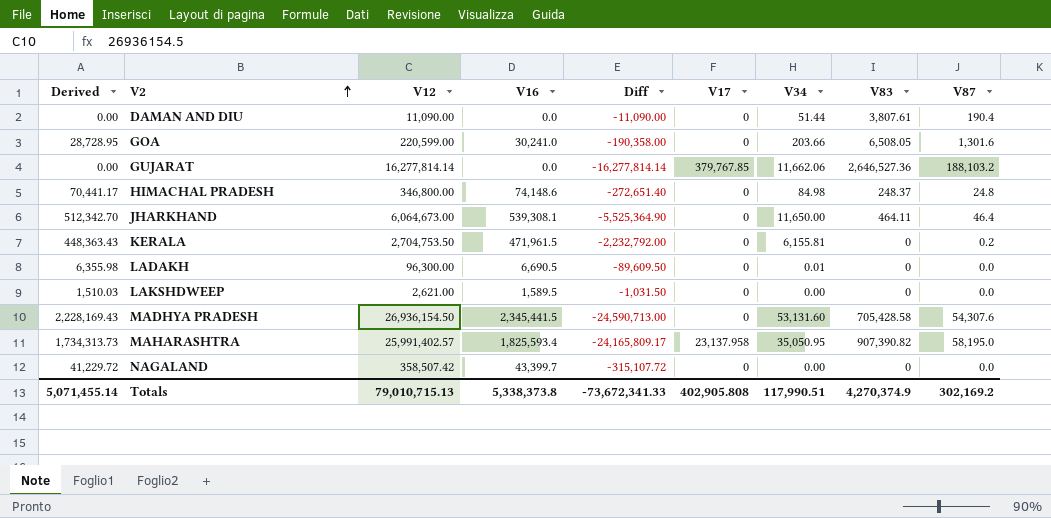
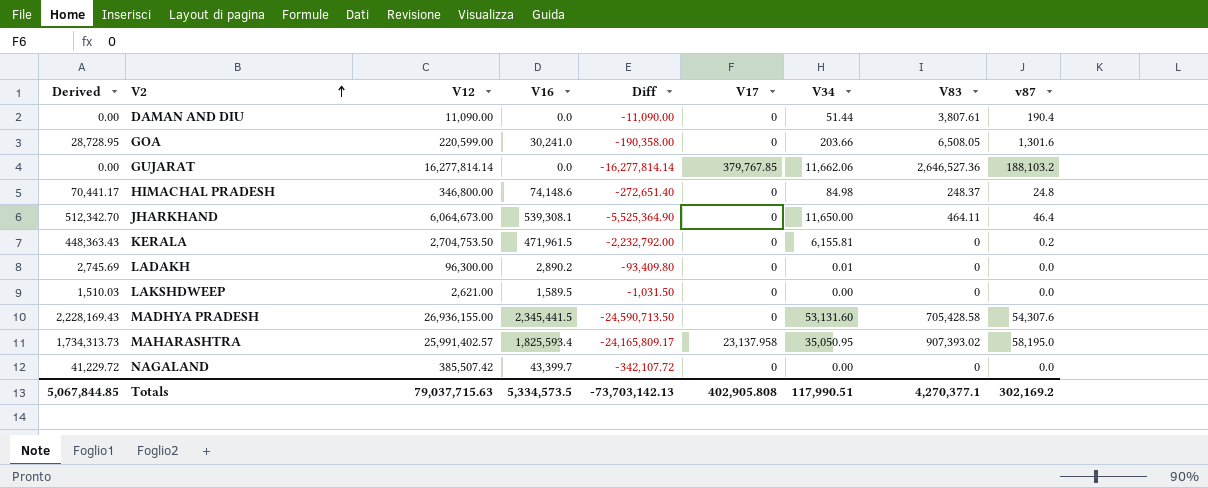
column name: V87 -> v87
LADAKH | Derived: 6,355.98 -> 2,745.69
LADAKH | V16: 6,690.5 -> 2,890.2
LADAKH | Diff: -89,609.50 -> -93,409.80
MADHYA PRADESH | V12: 26,936,154.50 -> 26,936,155.00
MADHYA PRADESH | Diff: -24,590,713.00 -> -24,590,713.50
MAHARASHTRA | V83: 907,390.82 -> 907,393.02
NAGALAND | V12: 358,507.42 -> 385,507.42
NAGALAND | Diff: -315,107.72 -> -342,107.72
Totals | Derived: 5,071,455.14 -> 5,067,844.85
Totals | V12: 79,010,715.13 -> 79,037,715.63
Totals | V16: 5,338,373.8 -> 5,334,573.5
Totals | Diff: -73,672,341.33 -> -73,703,142.13
Totals | V83: 4,270,374.9 -> 4,270,377.1

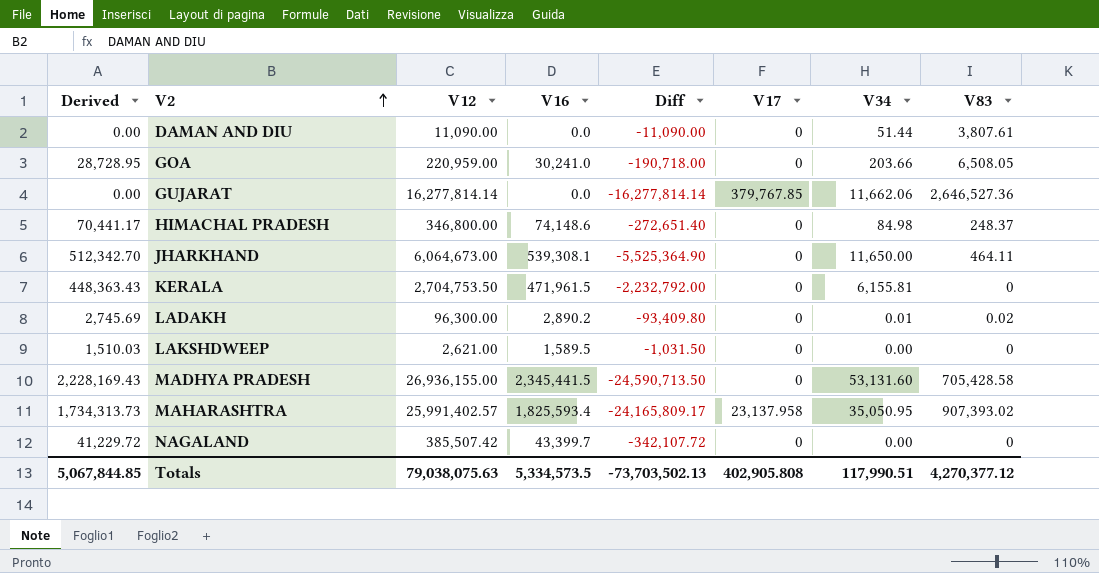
column v87 | position: 9 -> none
GOA | V12: 220,599.00 -> 220,959.00
GOA | Diff: -190,358.00 -> -190,718.00
LADAKH | V83: 0 -> 0.02
Totals | V12: 79,037,715.63 -> 79,038,075.63
Totals | Diff: -73,703,142.13 -> -73,703,502.13
Totals | V83: 4,270,377.1 -> 4,270,377.12

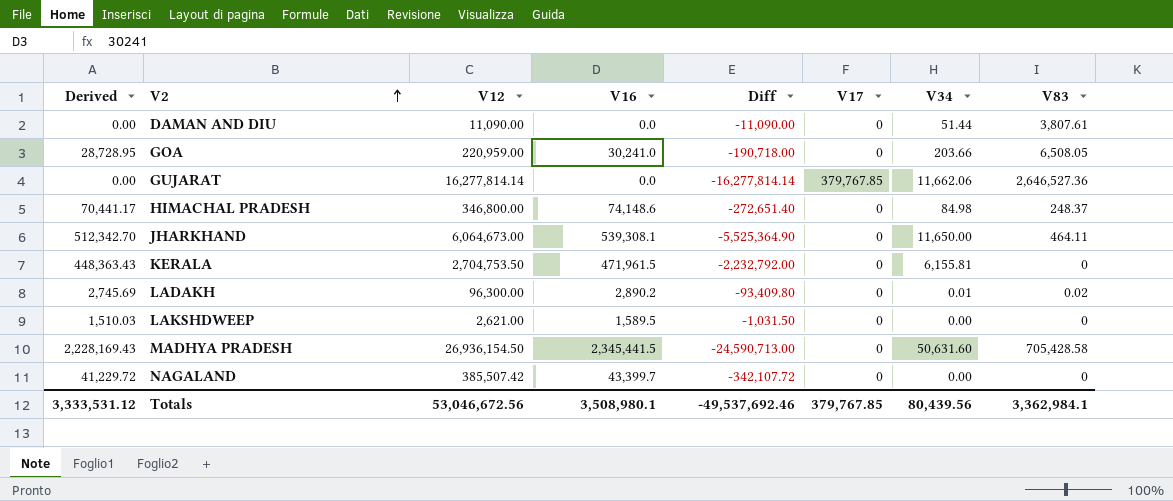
row MAHARASHTRA: 1,734,313.73 | 25,991,402.57 | 1,825,593.4 | -24,165,809.17 | 23,137.958 | 35,050.95 | 907,393.02 -> none
MADHYA PRADESH | V12: 26,936,155.00 -> 26,936,154.50
MADHYA PRADESH | Diff: -24,590,713.50 -> -24,590,713.00
MADHYA PRADESH | V34: 53,131.60 -> 50,631.60
Totals | Derived: 5,067,844.85 -> 3,333,531.12
Totals | V12: 79,038,075.63 -> 53,046,672.56
Totals | V16: 5,334,573.5 -> 3,508,980.1
Totals | Diff: -73,703,502.13 -> -49,537,692.46
Totals | V17: 402,905.808 -> 379,767.85
Totals | V34: 117,990.51 -> 80,439.56
Totals | V83: 4,270,377.12 -> 3,362,984.1

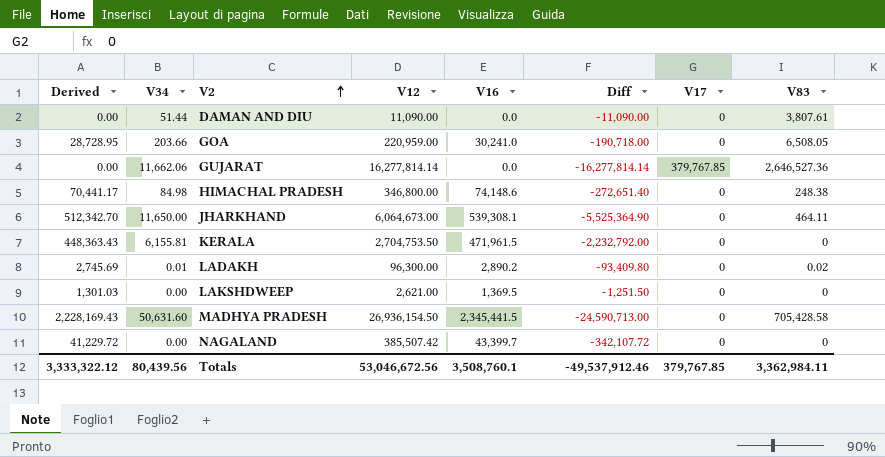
column V34 | position: 7 -> 2
HIMACHAL PRADESH | V83: 248.37 -> 248.38
LAKSHDWEEP | Derived: 1,510.03 -> 1,301.03
LAKSHDWEEP | V16: 1,589.5 -> 1,369.5
LAKSHDWEEP | Diff: -1,031.50 -> -1,251.50
Totals | Derived: 3,333,531.12 -> 3,333,322.12
Totals | V16: 3,508,980.1 -> 3,508,760.1
Totals | Diff: -49,537,692.46 -> -49,537,912.46
Totals | V83: 3,362,984.1 -> 3,362,984.11

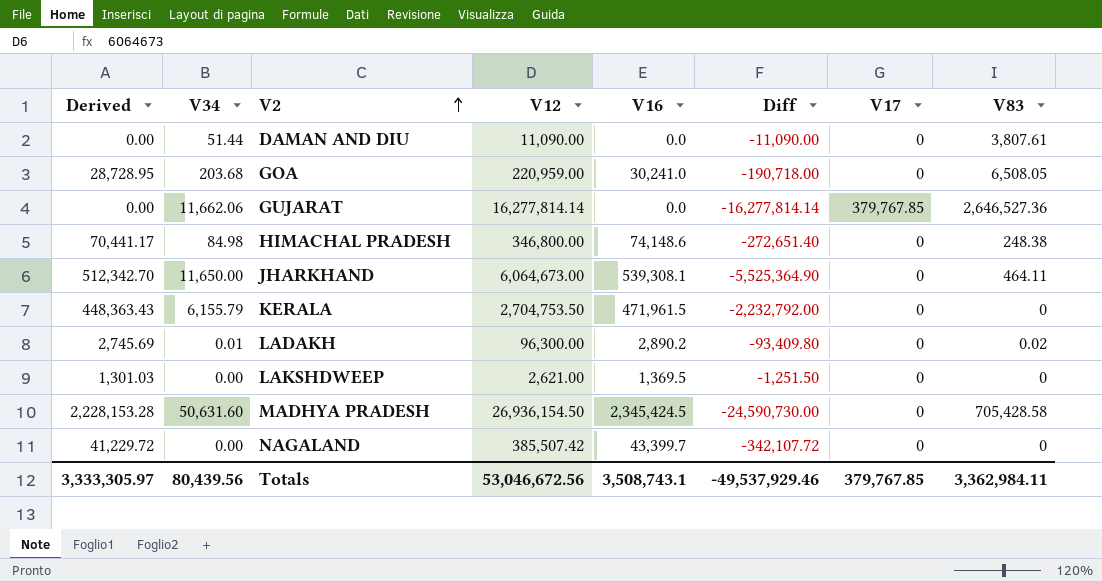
GOA | V34: 203.66 -> 203.68
KERALA | V34: 6,155.81 -> 6,155.79
MADHYA PRADESH | Derived: 2,228,169.43 -> 2,228,153.28
MADHYA PRADESH | V16: 2,345,441.5 -> 2,345,424.5
MADHYA PRADESH | Diff: -24,590,713.00 -> -24,590,730.00
Totals | Derived: 3,333,322.12 -> 3,333,305.97
Totals | V16: 3,508,760.1 -> 3,508,743.1
Totals | Diff: -49,537,912.46 -> -49,537,929.46

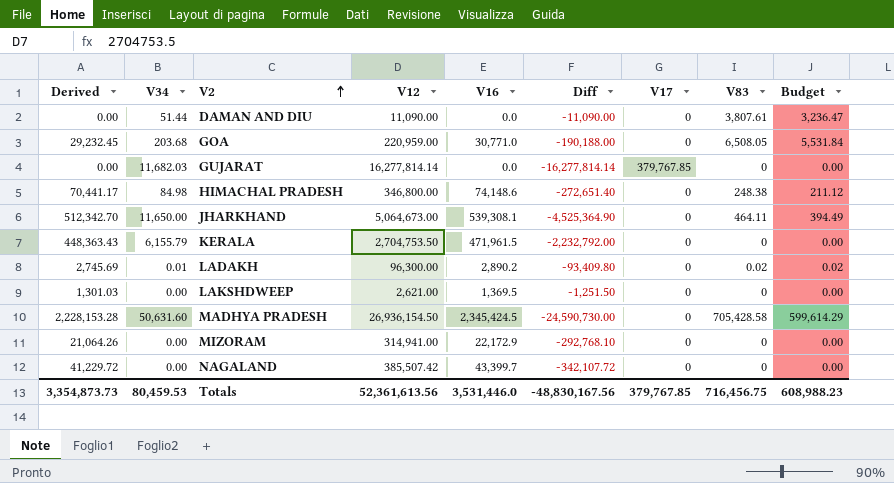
column Budget | formula: none -> [V83] * 0.85
GOA | Derived: 28,728.95 -> 29,232.45
GOA | V16: 30,241.0 -> 30,771.0
GOA | Diff: -190,718.00 -> -190,188.00
GUJARAT | V34: 11,662.06 -> 11,682.03
GUJARAT | V83: 2,646,527.36 -> 0
JHARKHAND | V12: 6,064,673.00 -> 5,064,673.00
JHARKHAND | Diff: -5,525,364.90 -> -4,525,364.90
row MIZORAM: none -> 21,064.26 | 0.00 | 314,941.00 | 22,172.9 | -292,768.10 | 0 | 0 | 0.00
Totals | Derived: 3,333,305.97 -> 3,354,873.73
Totals | V34: 80,439.56 -> 80,459.53
Totals | V12: 53,046,672.56 -> 52,361,613.56
Totals | V16: 3,508,743.1 -> 3,531,446.0
Totals | Diff: -49,537,929.46 -> -48,830,167.56
Totals | V83: 3,362,984.11 -> 716,456.75

